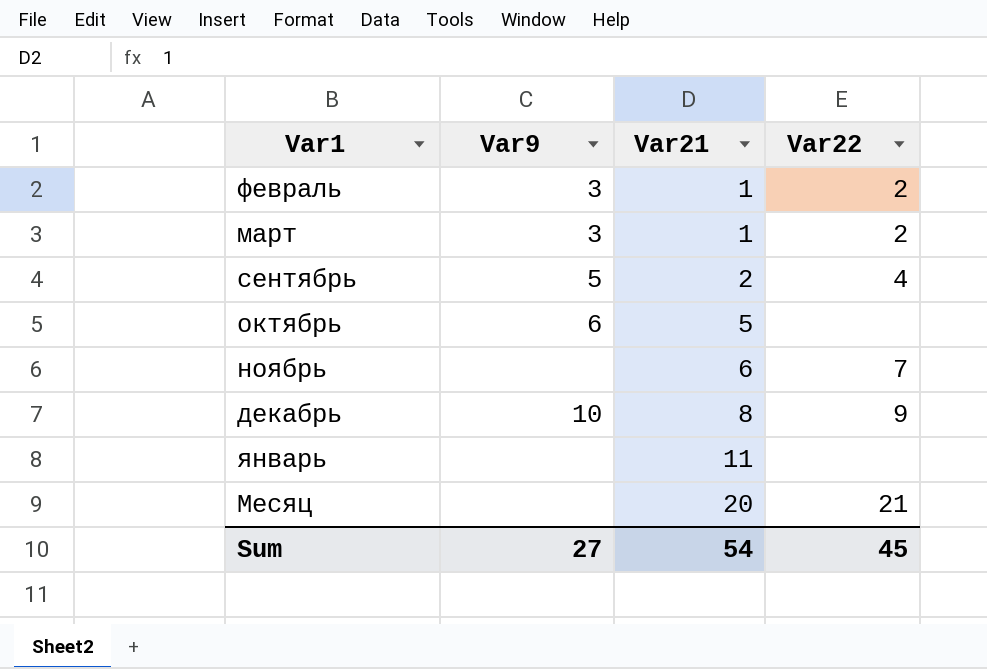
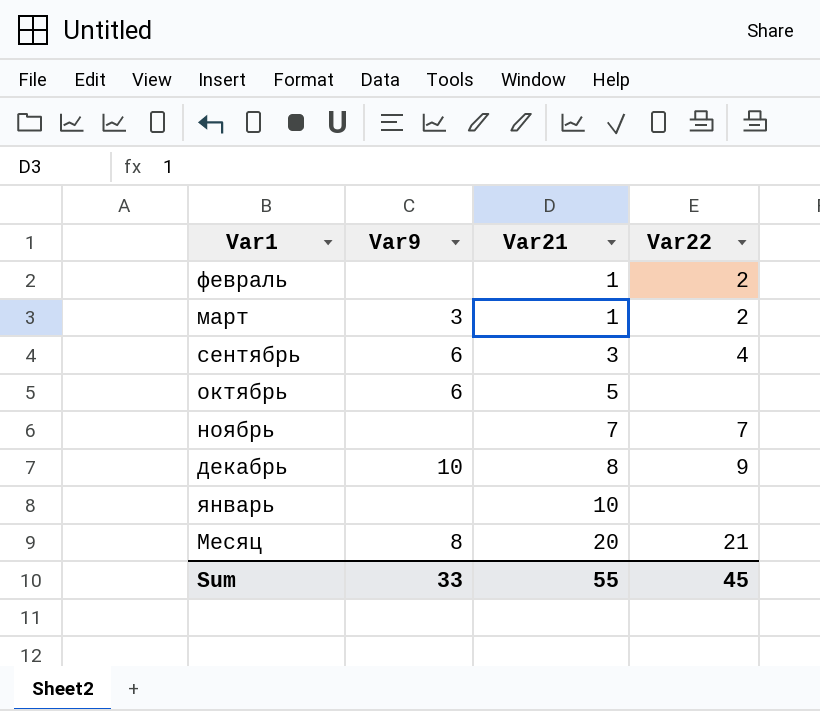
февраль | Var9: 3 -> none
сентябрь | Var9: 5 -> 6
сентябрь | Var21: 2 -> 3
ноябрь | Var21: 6 -> 7
январь | Var21: 11 -> 10
Месяц | Var9: none -> 8
Sum | Var9: 27 -> 33
Sum | Var21: 54 -> 55

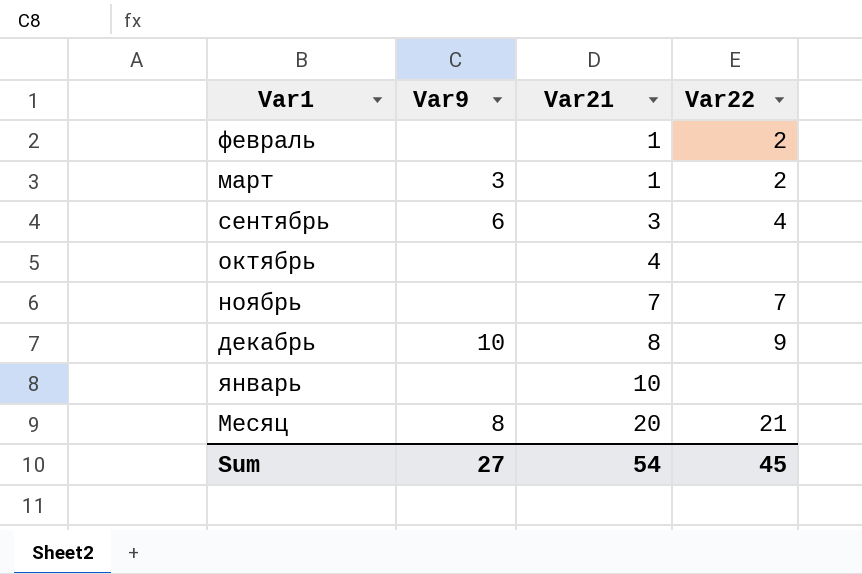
октябрь | Var9: 6 -> none
октябрь | Var21: 5 -> 4
Sum | Var9: 33 -> 27
Sum | Var21: 55 -> 54

